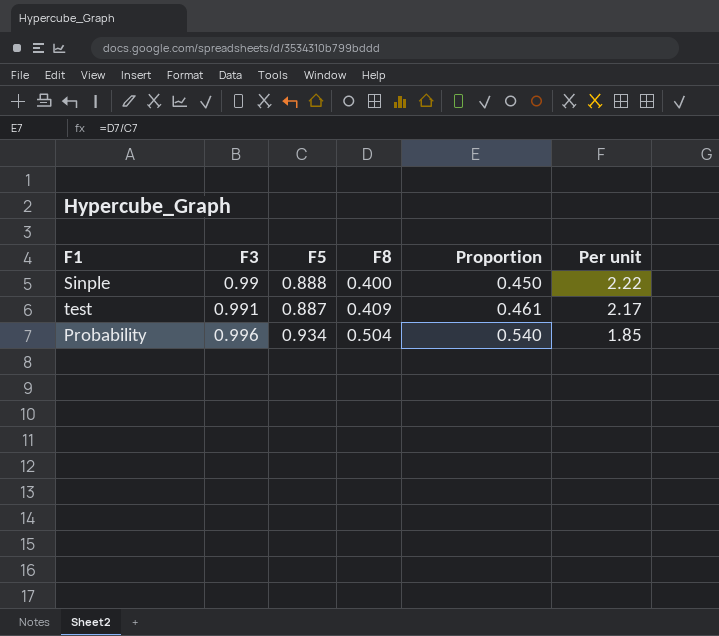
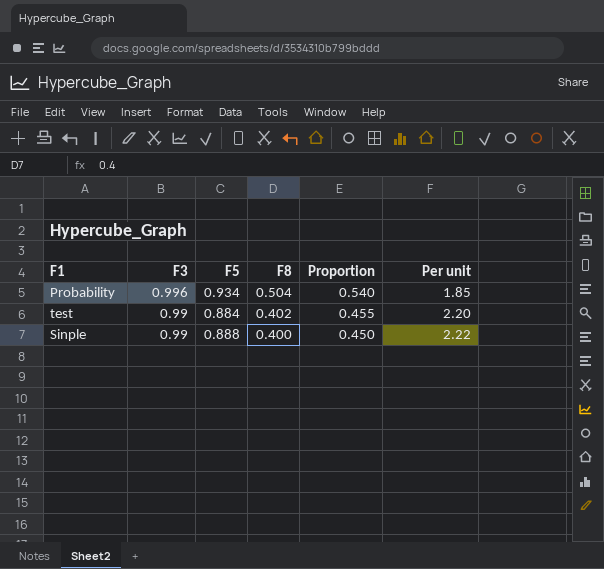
row order: F3 ascending -> F3 descending
test | F3: 0.991 -> 0.99
test | F5: 0.887 -> 0.884
test | F8: 0.409 -> 0.402
test | Proportion: 0.461 -> 0.455
test | Per unit: 2.17 -> 2.20

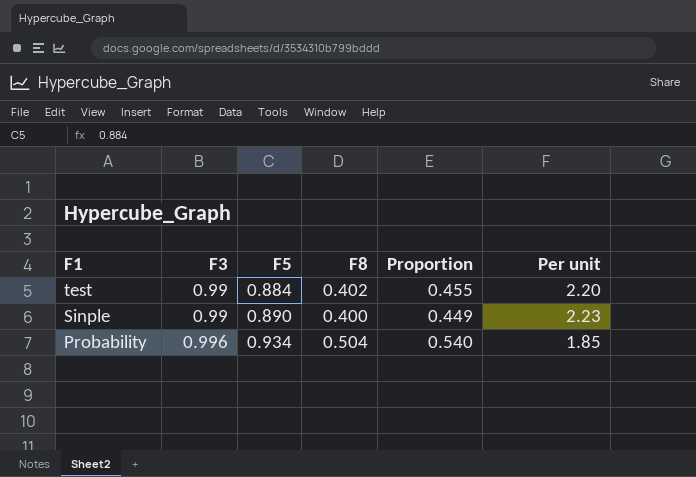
row order: F3 descending -> F1 descending
Sinple | F5: 0.888 -> 0.890
Sinple | Proportion: 0.450 -> 0.449
Sinple | Per unit: 2.22 -> 2.23

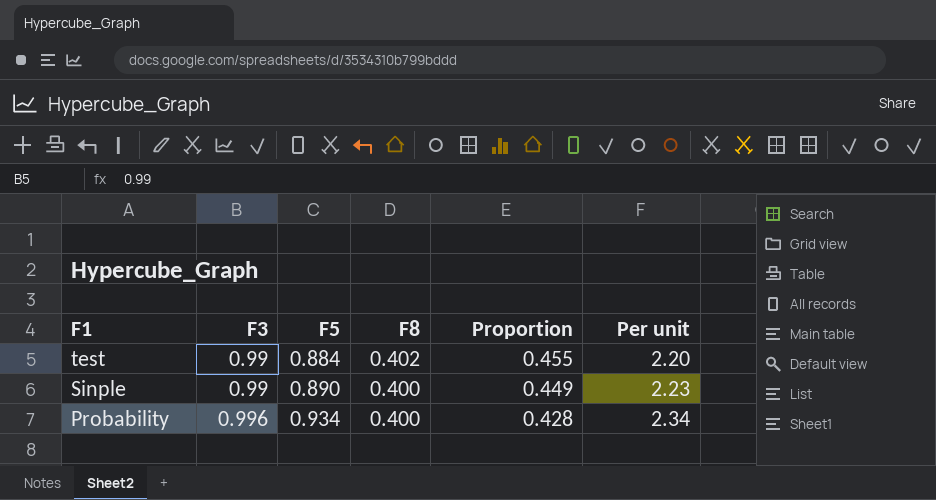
Probability | F8: 0.504 -> 0.400
Probability | Proportion: 0.540 -> 0.428
Probability | Per unit: 1.85 -> 2.34

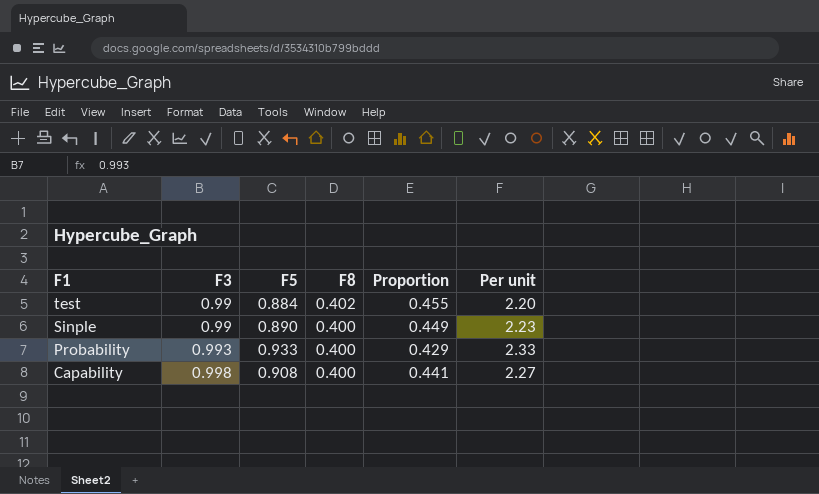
Probability | F3: 0.996 -> 0.993
Probability | F5: 0.934 -> 0.933
Probability | Proportion: 0.428 -> 0.429
Probability | Per unit: 2.34 -> 2.33
row Capability: none -> 0.998 | 0.908 | 0.400 | 0.441 | 2.27

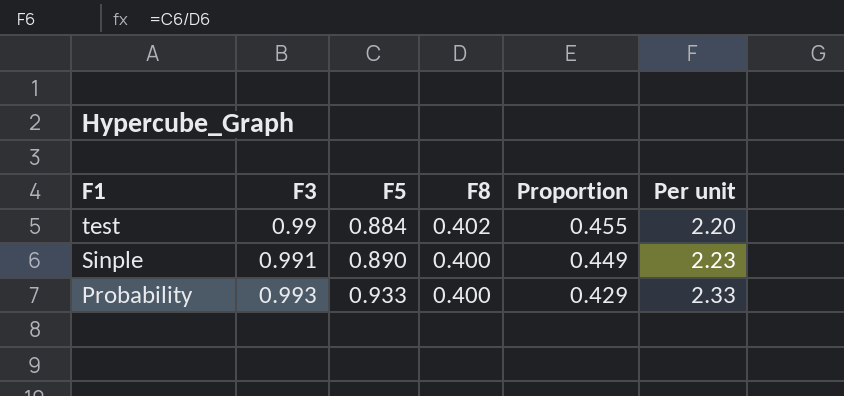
row Capability: 0.998 | 0.908 | 0.400 | 0.441 | 2.27 -> none
Sinple | F3: 0.99 -> 0.991

